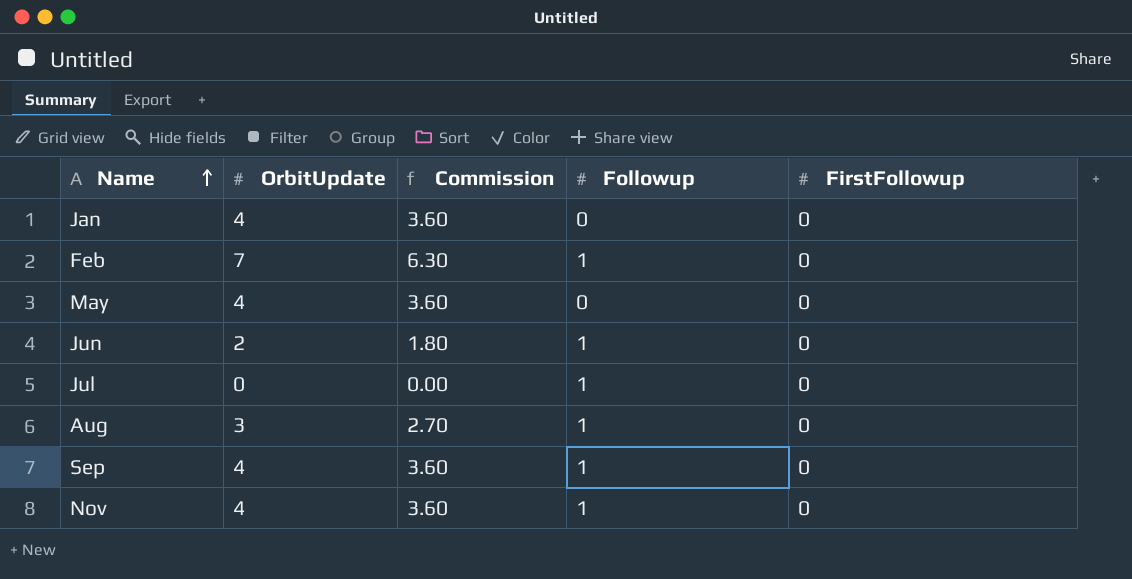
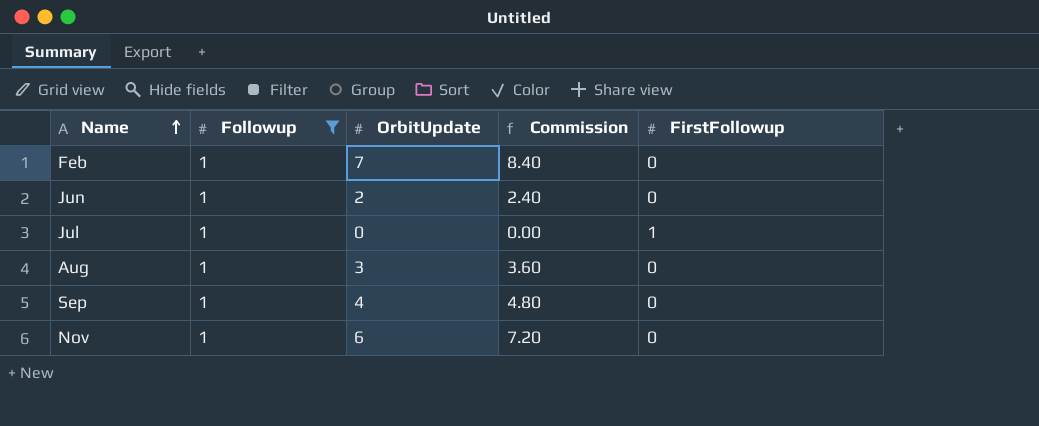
filter: none -> Followup = 1
column Followup | position: 4 -> 2
column Commission | formula: [OrbitUpdate] * 0.9 -> [OrbitUpdate] * 1.2
Jul | FirstFollowup: 0 -> 1
Nov | OrbitUpdate: 4 -> 6

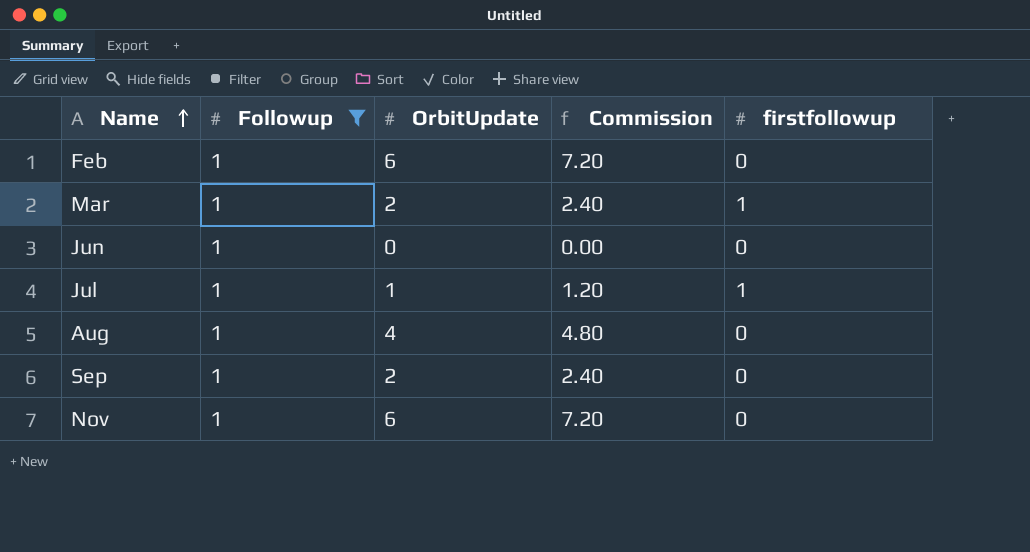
column name: FirstFollowup -> firstfollowup
Feb | OrbitUpdate: 7 -> 6
Feb | Commission: 8.40 -> 7.20
row Mar: none -> 1 | 2 | 2.40 | 1
Jun | OrbitUpdate: 2 -> 0
Jun | Commission: 2.40 -> 0.00
Jul | OrbitUpdate: 0 -> 1
Jul | Commission: 0.00 -> 1.20
Aug | OrbitUpdate: 3 -> 4
Aug | Commission: 3.60 -> 4.80
Sep | OrbitUpdate: 4 -> 2
Sep | Commission: 4.80 -> 2.40

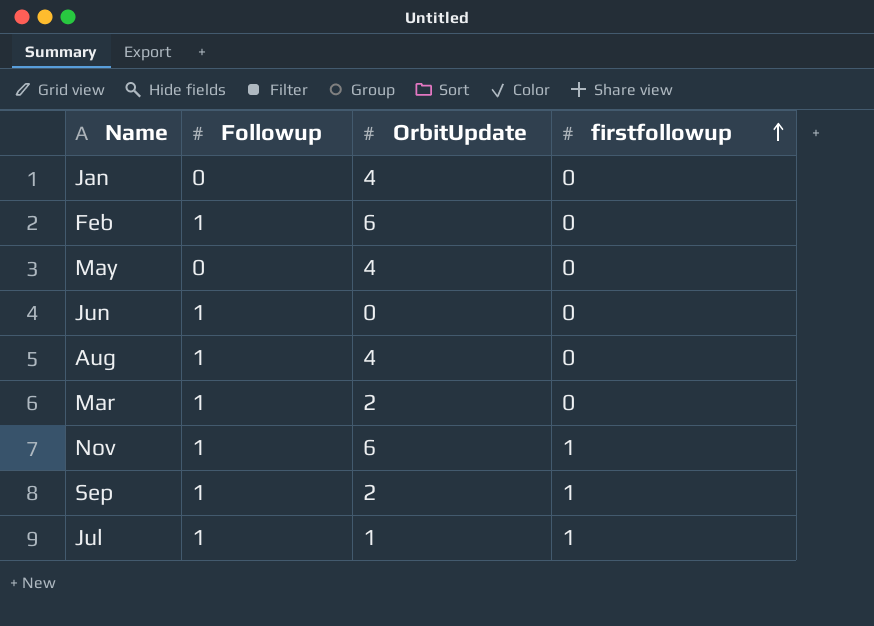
filter: Followup = 1 -> none
row order: Name ascending -> firstfollowup ascending
column Commission | formula: [OrbitUpdate] * 1.2 -> none
Mar | firstfollowup: 1 -> 0
Nov | firstfollowup: 0 -> 1
Sep | firstfollowup: 0 -> 1

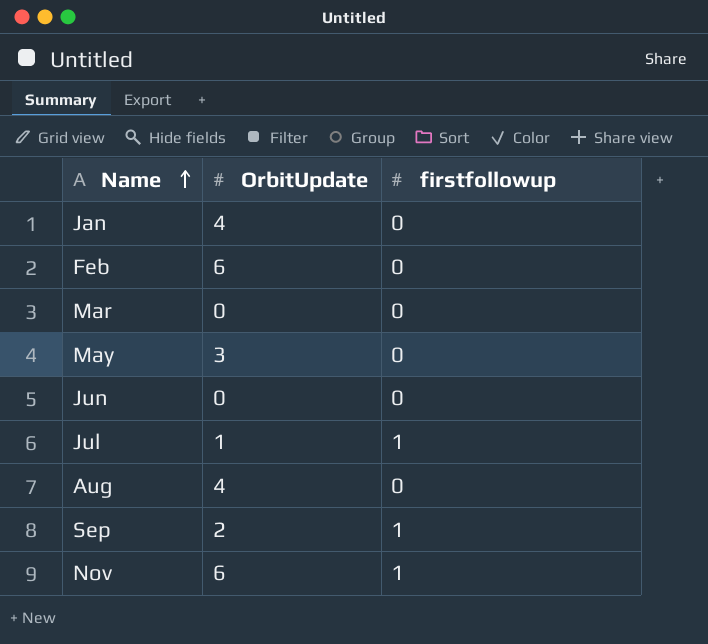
row order: firstfollowup ascending -> Name ascending
column Followup | position: 2 -> none
Mar | OrbitUpdate: 2 -> 0
May | OrbitUpdate: 4 -> 3

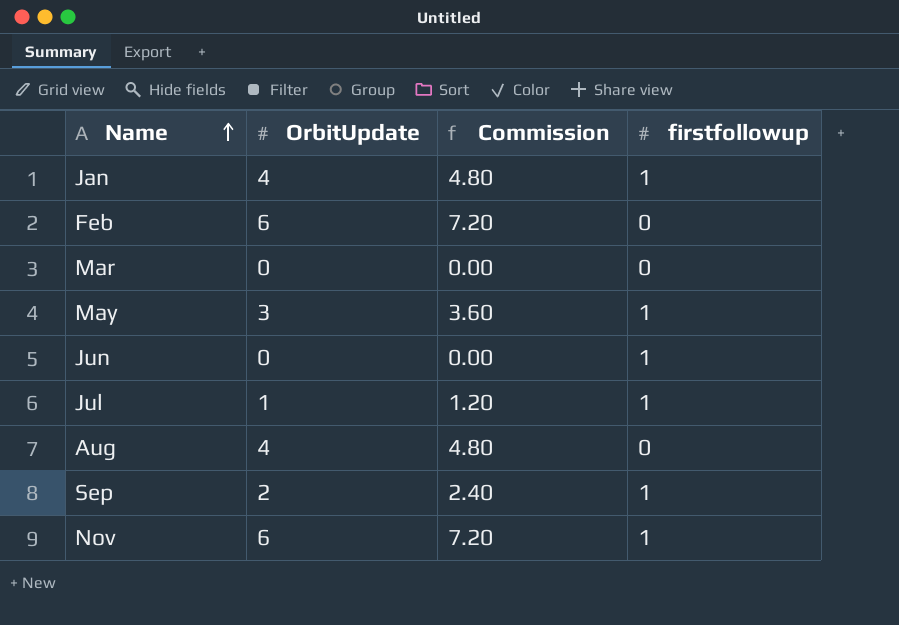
column Commission | formula: none -> [OrbitUpdate] * 1.2
Jan | firstfollowup: 0 -> 1
May | firstfollowup: 0 -> 1
Jun | firstfollowup: 0 -> 1

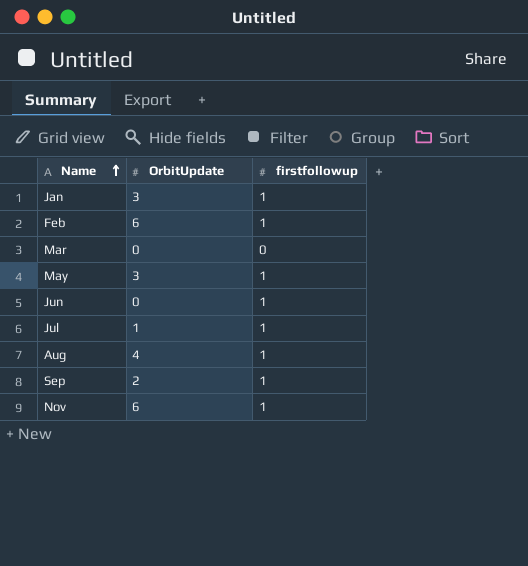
column Commission | formula: [OrbitUpdate] * 1.2 -> none
Jan | OrbitUpdate: 4 -> 3
Feb | firstfollowup: 0 -> 1
Aug | firstfollowup: 0 -> 1

